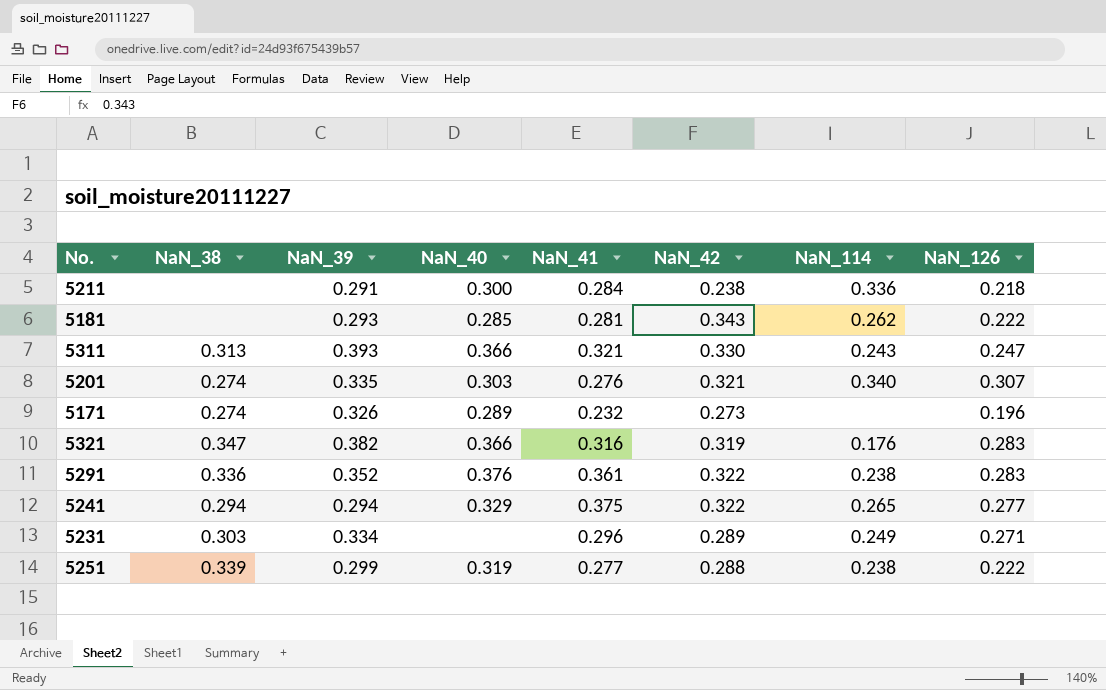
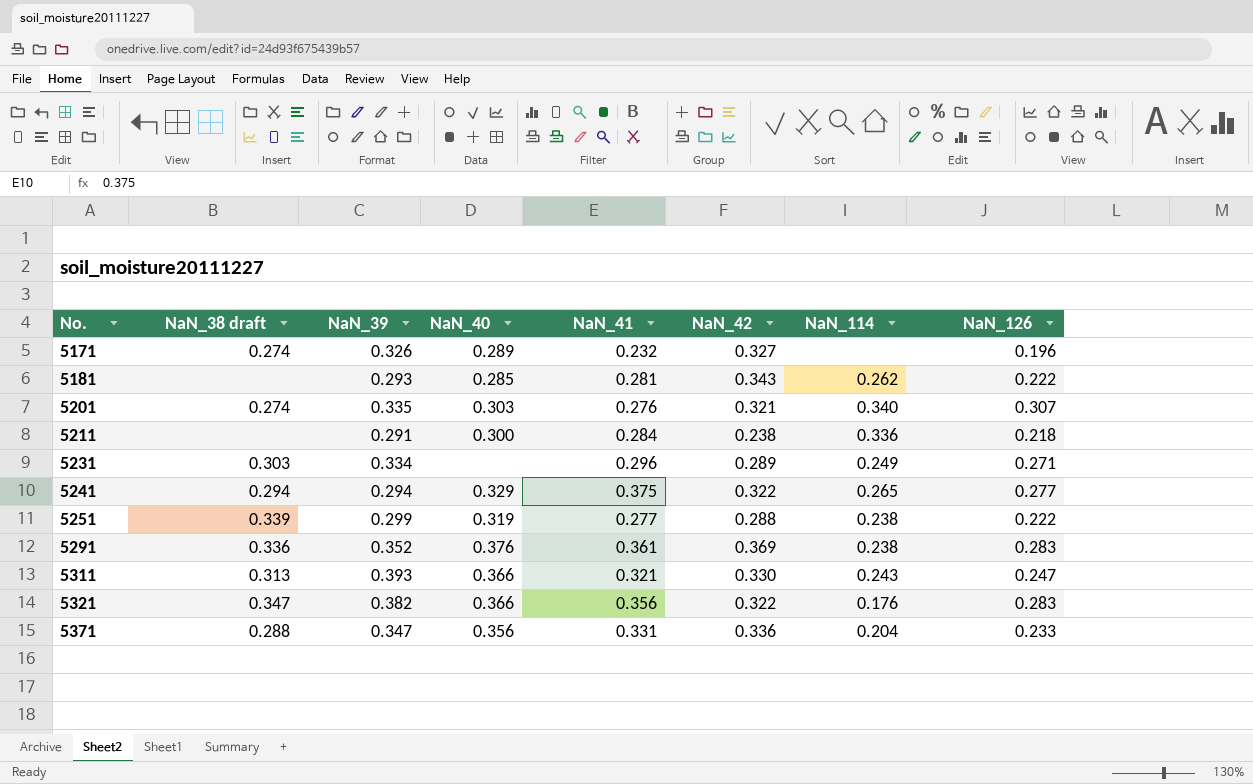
row order: none -> No. ascending
column name: NaN_38 -> NaN_38 draft
5171 | NaN_42: 0.273 -> 0.327
5291 | NaN_42: 0.322 -> 0.369
5321 | NaN_41: 0.316 -> 0.356
5321 | NaN_42: 0.319 -> 0.322
row 5371: none -> 0.288 | 0.347 | 0.356 | 0.331 | 0.336 | 0.204 | 0.233

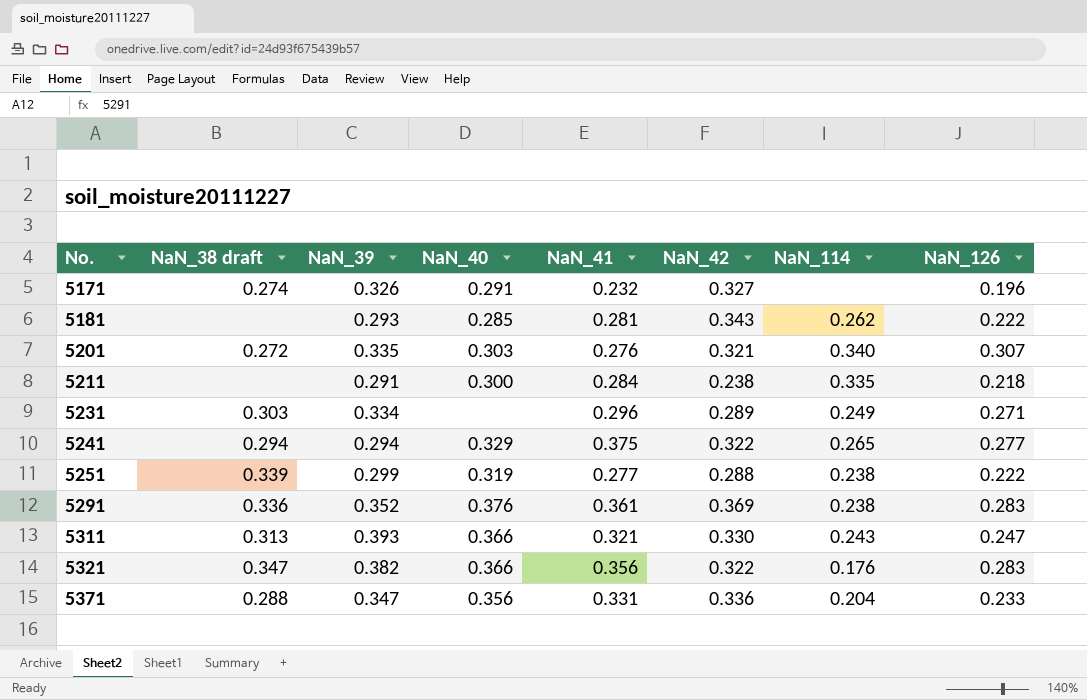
5171 | NaN_40: 0.289 -> 0.291
5201 | NaN_38 draft: 0.274 -> 0.272
5211 | NaN_114: 0.336 -> 0.335

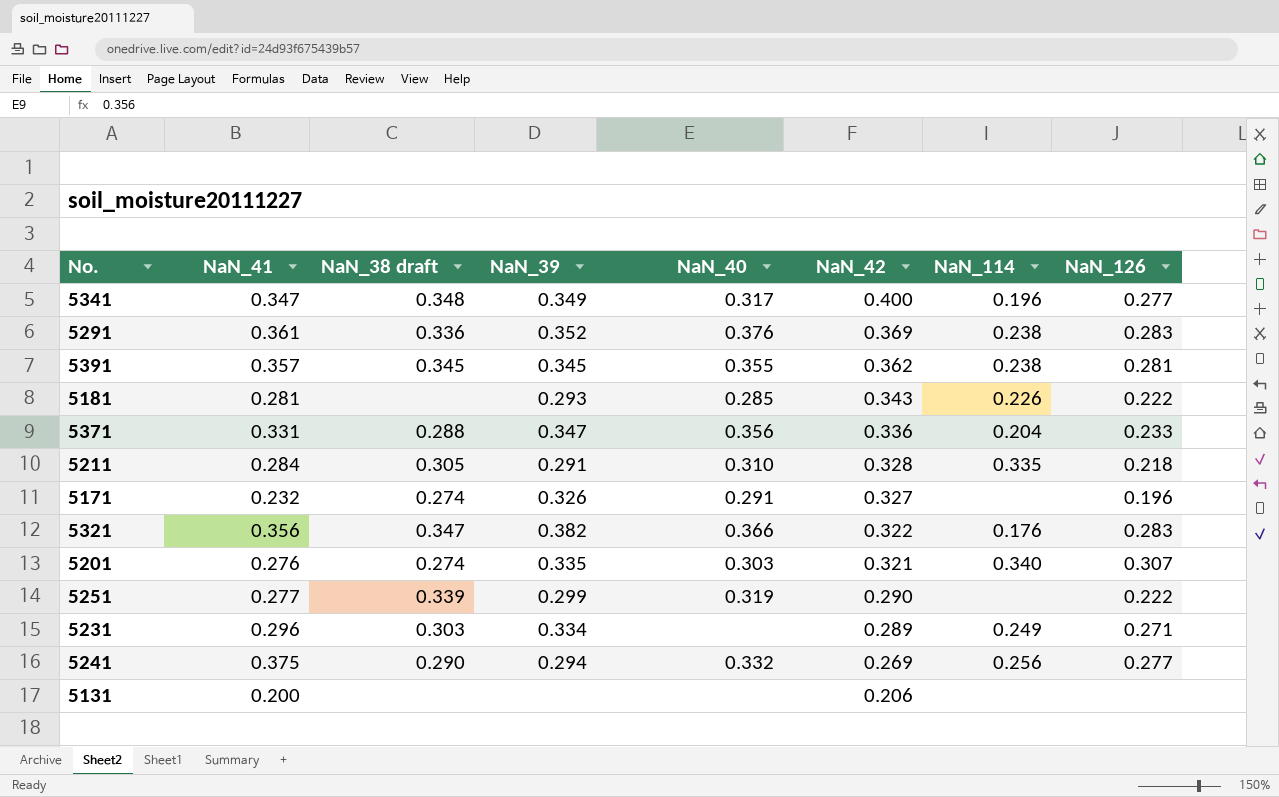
row order: No. ascending -> NaN_42 descending
column NaN_41 | position: 5 -> 2
row 5311: 0.313 | 0.393 | 0.366 | 0.321 | 0.330 | 0.243 | 0.247 -> none
row 5341: none -> 0.347 | 0.348 | 0.349 | 0.317 | 0.400 | 0.196 | 0.277
row 5391: none -> 0.357 | 0.345 | 0.345 | 0.355 | 0.362 | 0.238 | 0.281
5181 | NaN_114: 0.262 -> 0.226
5211 | NaN_38 draft: none -> 0.305
5211 | NaN_40: 0.300 -> 0.310
5211 | NaN_42: 0.238 -> 0.328
5201 | NaN_38 draft: 0.272 -> 0.274
5251 | NaN_42: 0.288 -> 0.290
5251 | NaN_114: 0.238 -> none
5241 | NaN_38 draft: 0.294 -> 0.290
5241 | NaN_40: 0.329 -> 0.332
5241 | NaN_42: 0.322 -> 0.269
5241 | NaN_114: 0.265 -> 0.256
row 5131: none -> 0.200 | none | none | none | 0.206 | none | none

